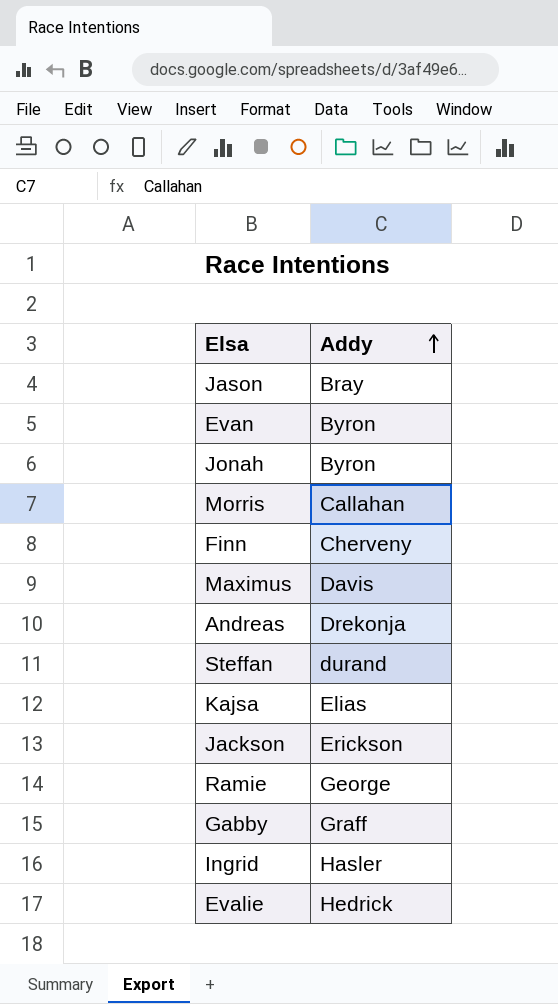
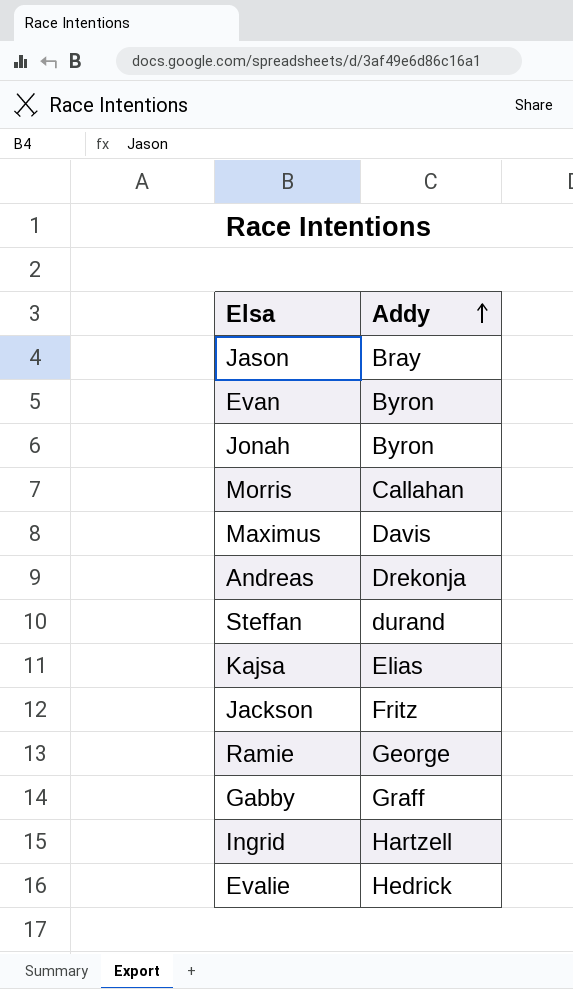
row Finn: Cherveny -> none
Jackson | Addy: Erickson -> Fritz
Ingrid | Addy: Hasler -> Hartzell

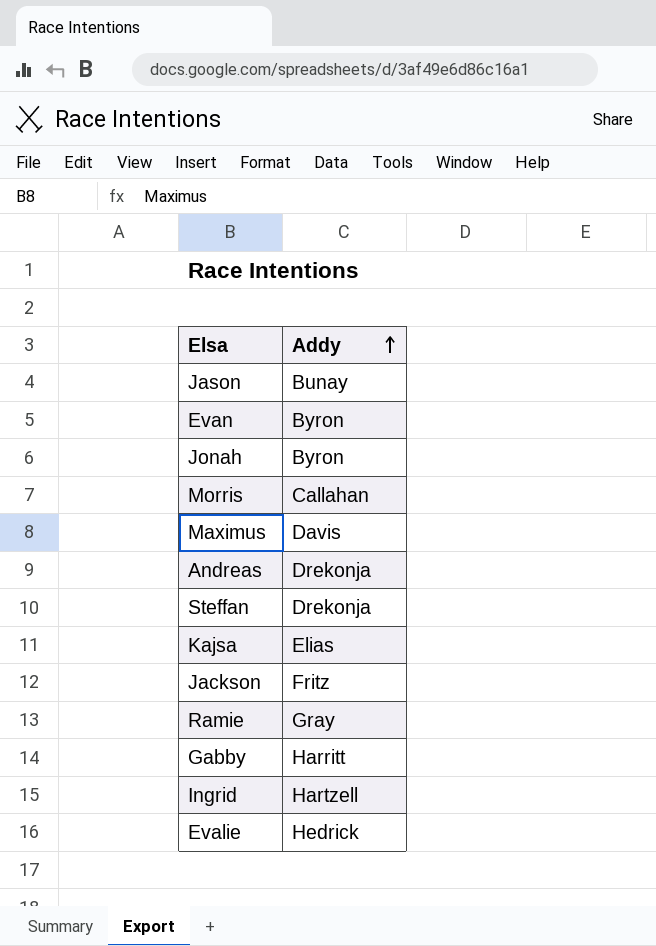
Jason | Addy: Bray -> Bunay
Steffan | Addy: durand -> Drekonja
Ramie | Addy: George -> Gray
Gabby | Addy: Graff -> Harritt

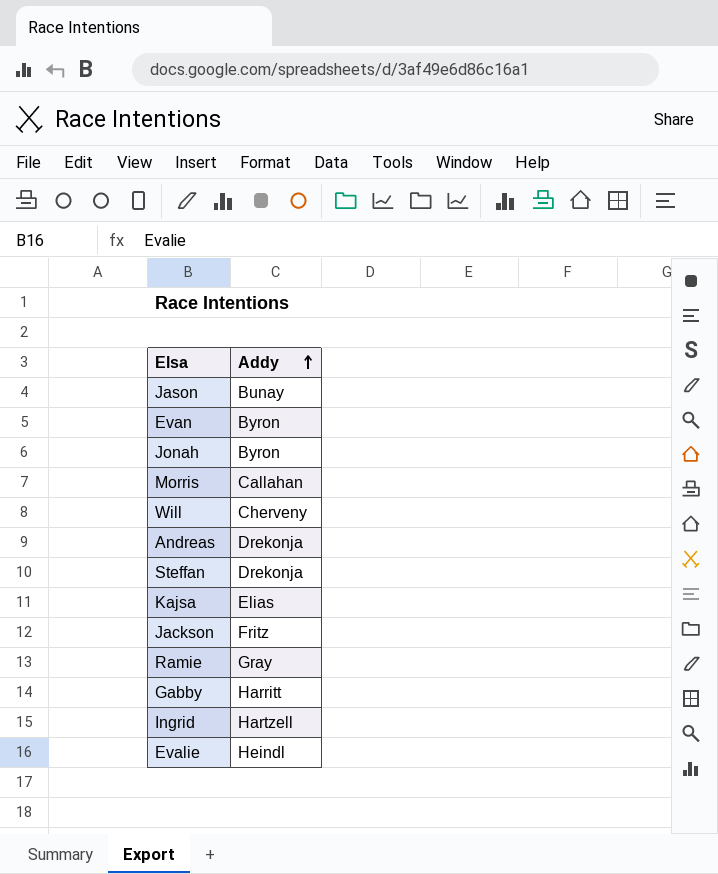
row Maximus: Davis -> none
row Will: none -> Cherveny
Evalie | Addy: Hedrick -> Heindl

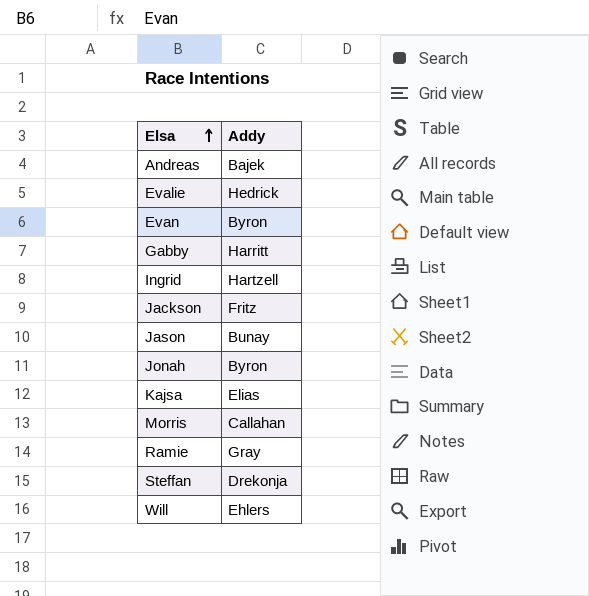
row order: Addy ascending -> Elsa ascending
Andreas | Addy: Drekonja -> Bajek
Evalie | Addy: Heindl -> Hedrick
Will | Addy: Cherveny -> Ehlers

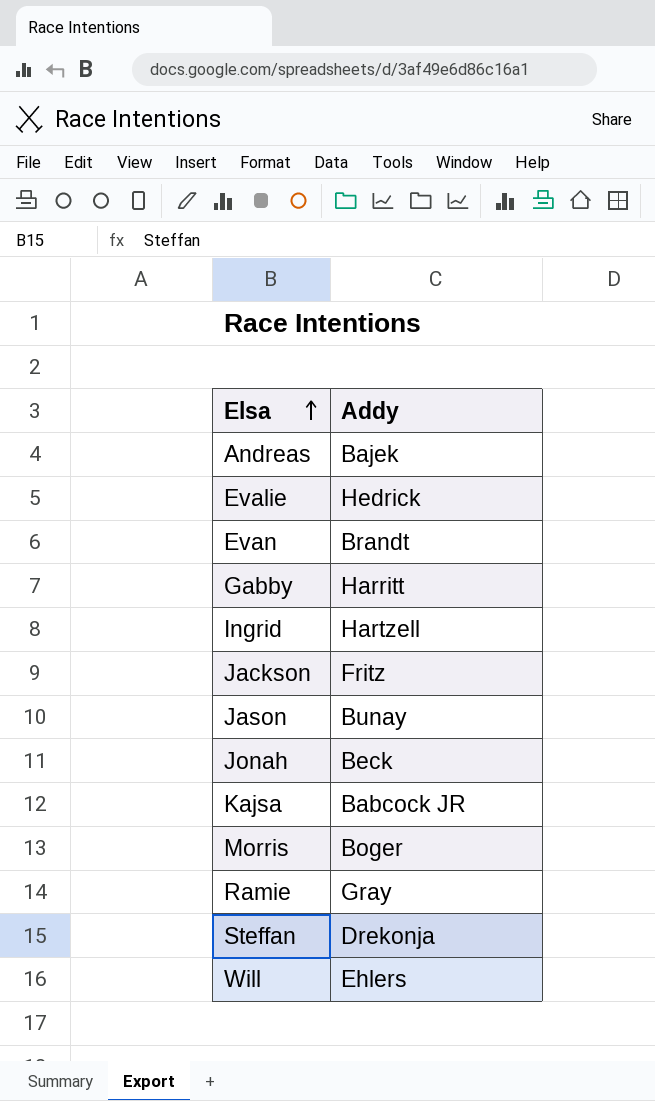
Evan | Addy: Byron -> Brandt
Jonah | Addy: Byron -> Beck
Kajsa | Addy: Elias -> Babcock JR
Morris | Addy: Callahan -> Boger

